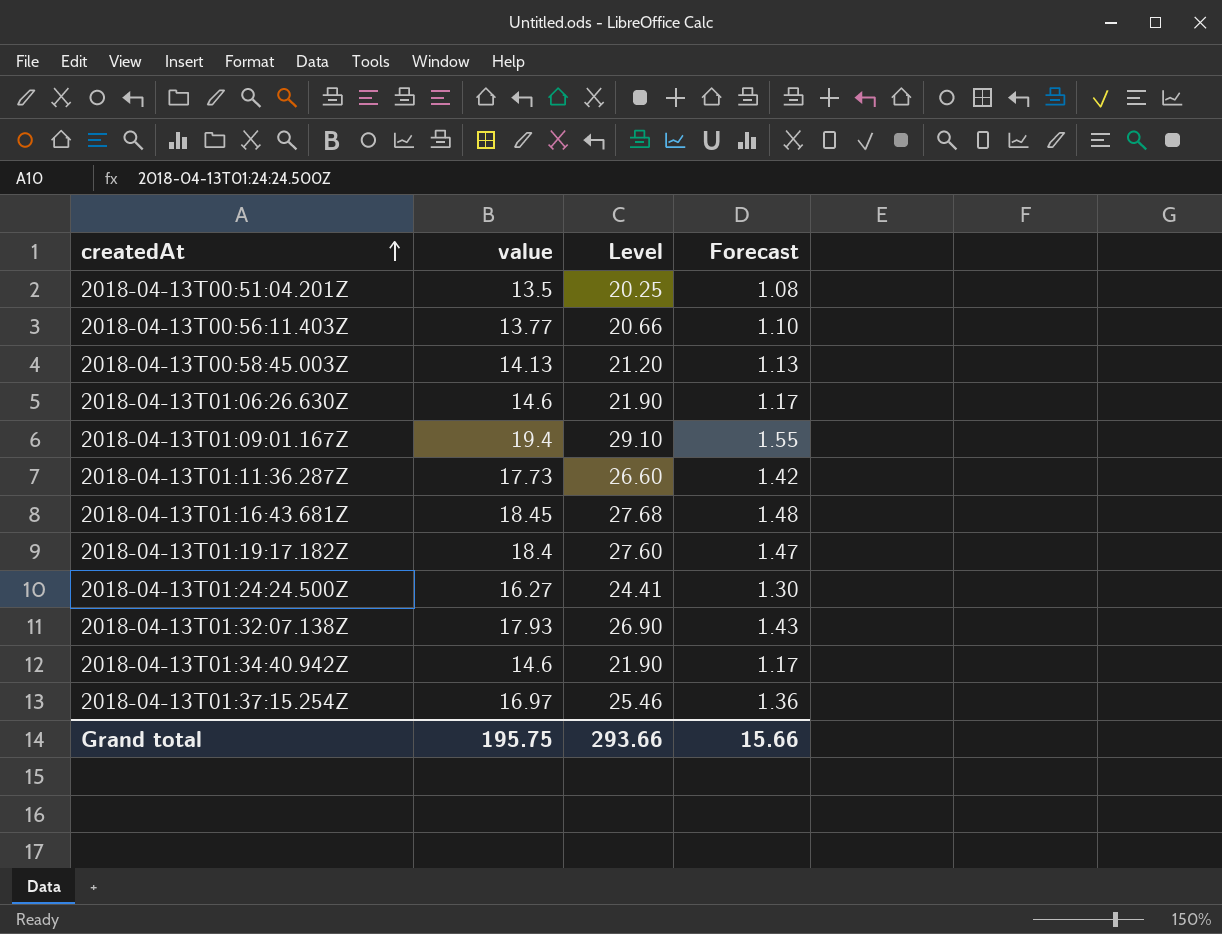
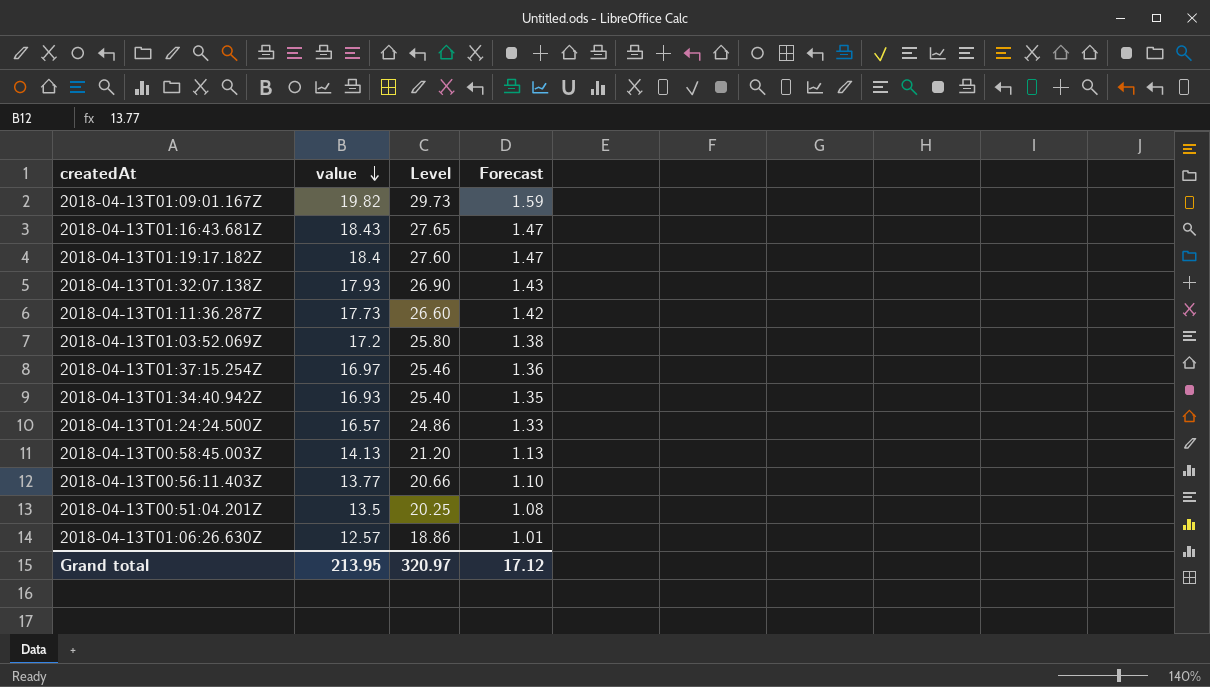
row order: createdAt ascending -> value descending
2018-04-13T01:09:01.167Z | value: 19.4 -> 19.82
2018-04-13T01:09:01.167Z | Level: 29.10 -> 29.73
2018-04-13T01:09:01.167Z | Forecast: 1.55 -> 1.59
2018-04-13T01:16:43.681Z | value: 18.45 -> 18.43
2018-04-13T01:16:43.681Z | Level: 27.68 -> 27.65
2018-04-13T01:16:43.681Z | Forecast: 1.48 -> 1.47
row 2018-04-13T01:03:52.069Z: none -> 17.2 | 25.80 | 1.38
2018-04-13T01:34:40.942Z | value: 14.6 -> 16.93
2018-04-13T01:34:40.942Z | Level: 21.90 -> 25.40
2018-04-13T01:34:40.942Z | Forecast: 1.17 -> 1.35
2018-04-13T01:24:24.500Z | value: 16.27 -> 16.57
2018-04-13T01:24:24.500Z | Level: 24.41 -> 24.86
2018-04-13T01:24:24.500Z | Forecast: 1.30 -> 1.33
2018-04-13T01:06:26.630Z | value: 14.6 -> 12.57
2018-04-13T01:06:26.630Z | Level: 21.90 -> 18.86
2018-04-13T01:06:26.630Z | Forecast: 1.17 -> 1.01
Grand total | value: 195.75 -> 213.95
Grand total | Level: 293.66 -> 320.97
Grand total | Forecast: 15.66 -> 17.12

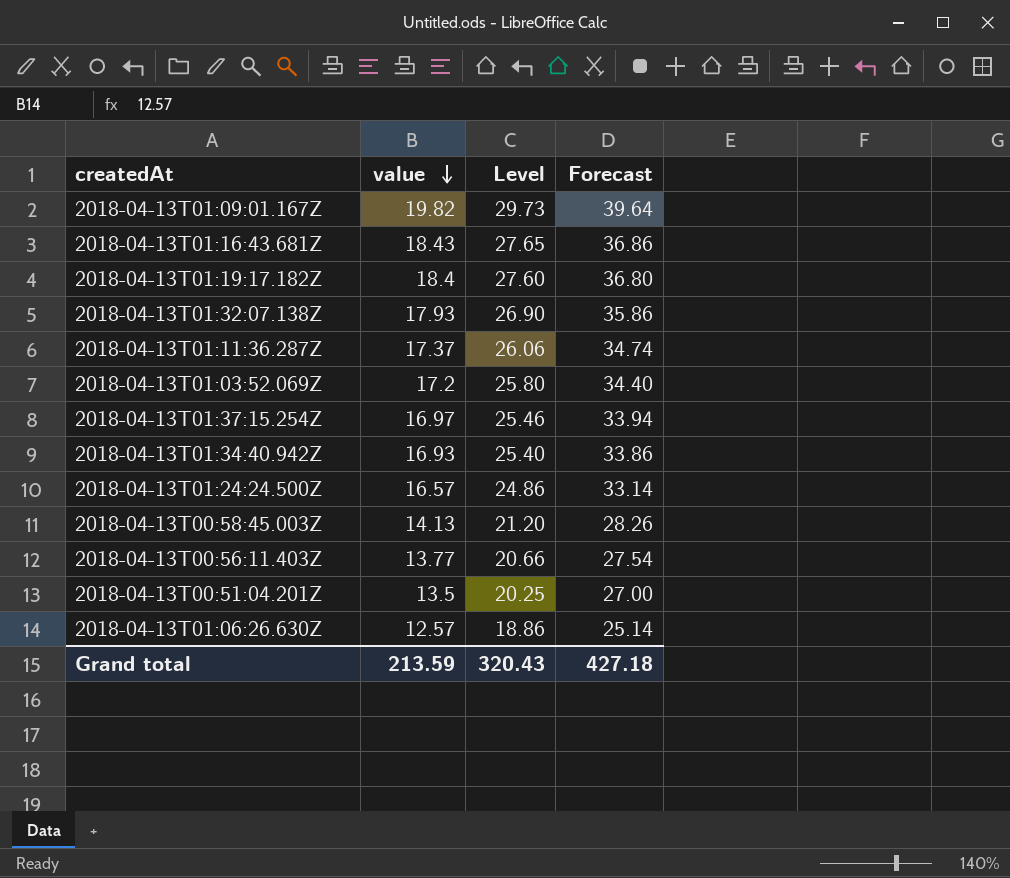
column Forecast | formula: [value] * 0.08 -> [value] * 2
2018-04-13T01:11:36.287Z | value: 17.73 -> 17.37
2018-04-13T01:11:36.287Z | Level: 26.60 -> 26.06
Grand total | value: 213.95 -> 213.59
Grand total | Level: 320.97 -> 320.43
Grand total | Forecast: 17.12 -> 427.18

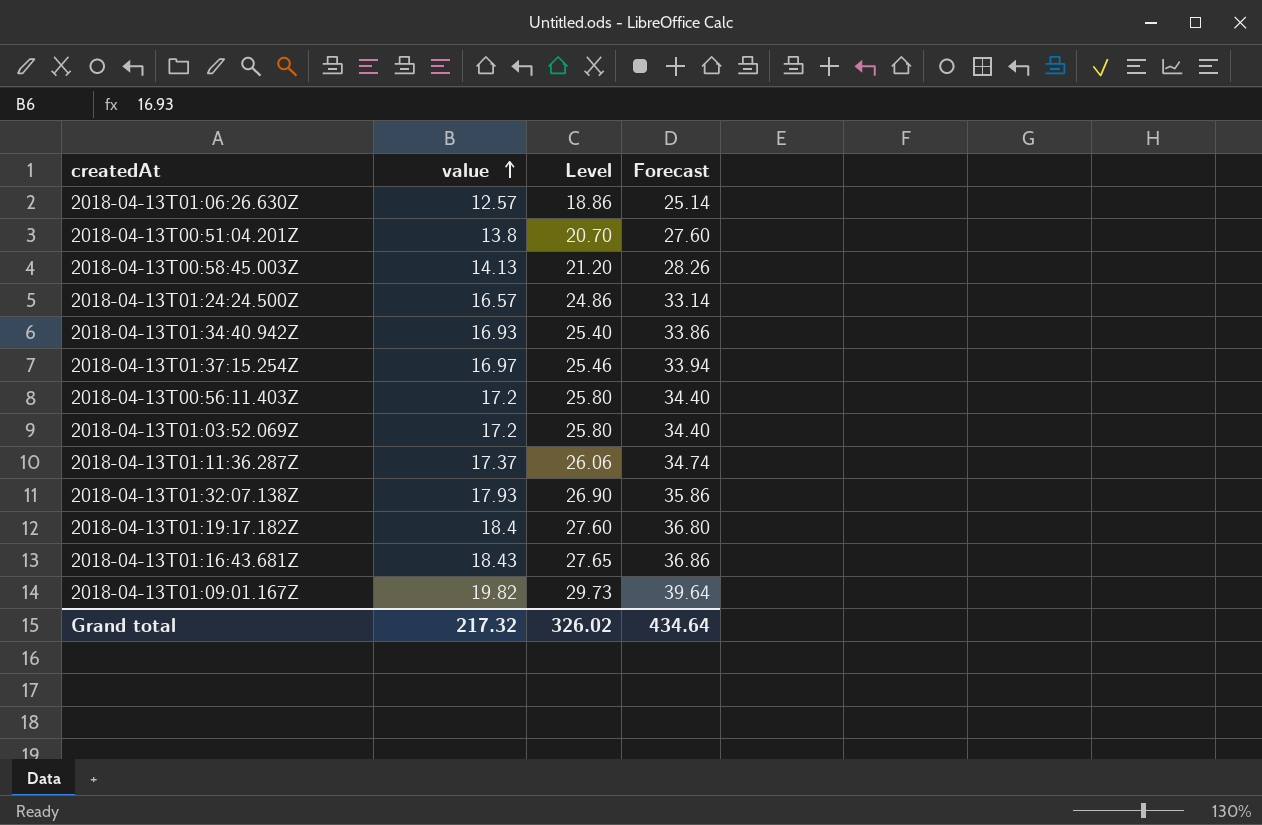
row order: value descending -> value ascending
2018-04-13T00:51:04.201Z | value: 13.5 -> 13.8
2018-04-13T00:51:04.201Z | Level: 20.25 -> 20.70
2018-04-13T00:51:04.201Z | Forecast: 27.00 -> 27.60
2018-04-13T00:56:11.403Z | value: 13.77 -> 17.2
2018-04-13T00:56:11.403Z | Level: 20.66 -> 25.80
2018-04-13T00:56:11.403Z | Forecast: 27.54 -> 34.40
Grand total | value: 213.59 -> 217.32
Grand total | Level: 320.43 -> 326.02
Grand total | Forecast: 427.18 -> 434.64

